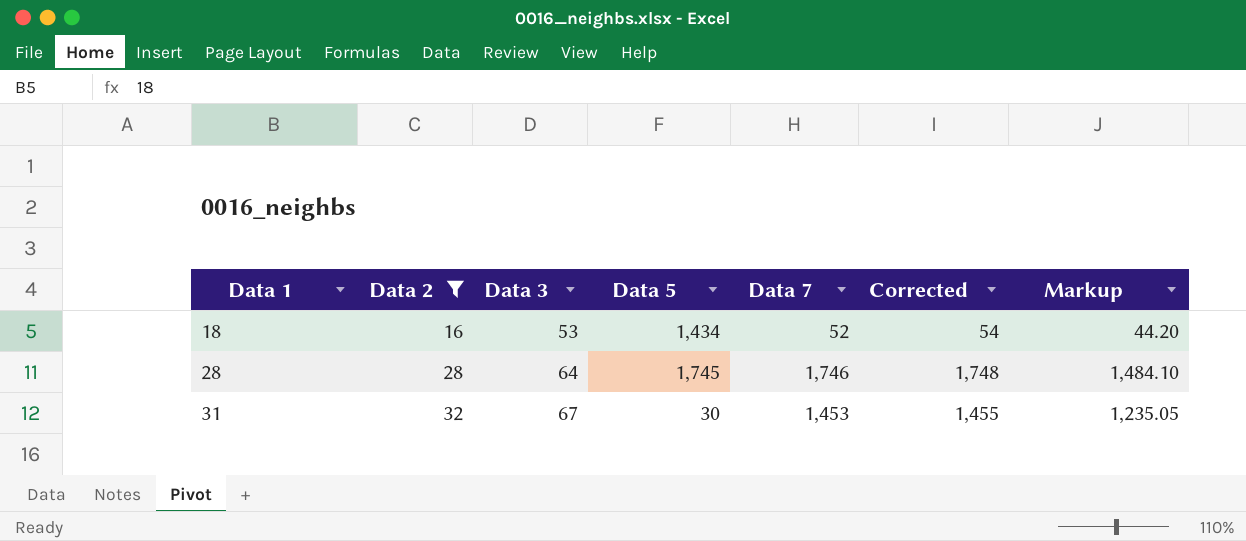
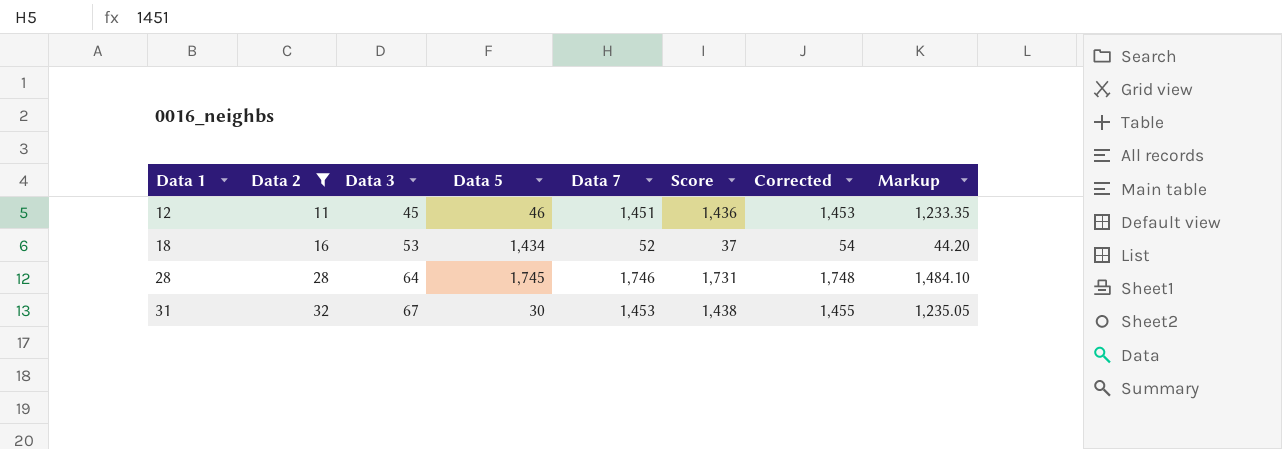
column Score | formula: none -> [Data 7] - 15
row 12: none -> 11 | 45 | 46 | 1,451 | 1,436 | 1,453 | 1,233.35

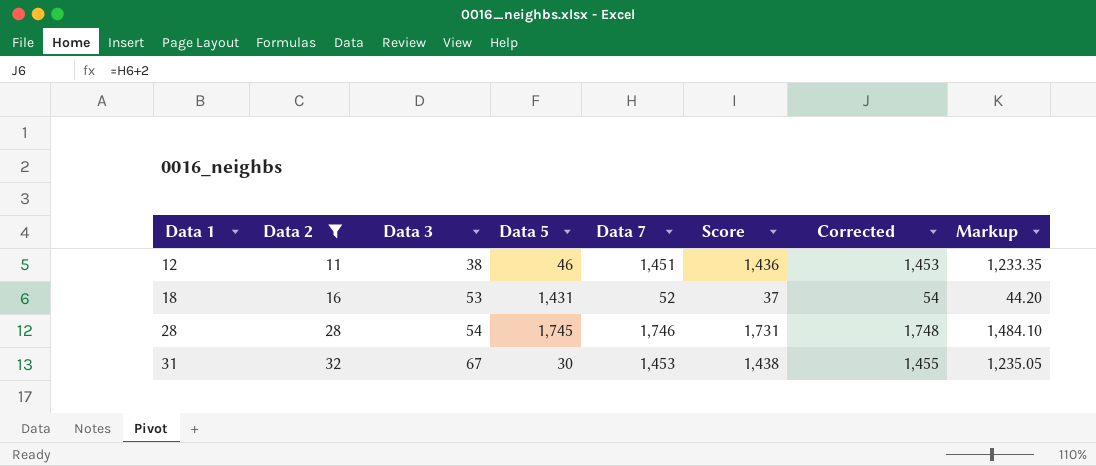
12 | Data 3: 45 -> 38
18 | Data 5: 1,434 -> 1,431
28 | Data 3: 64 -> 54

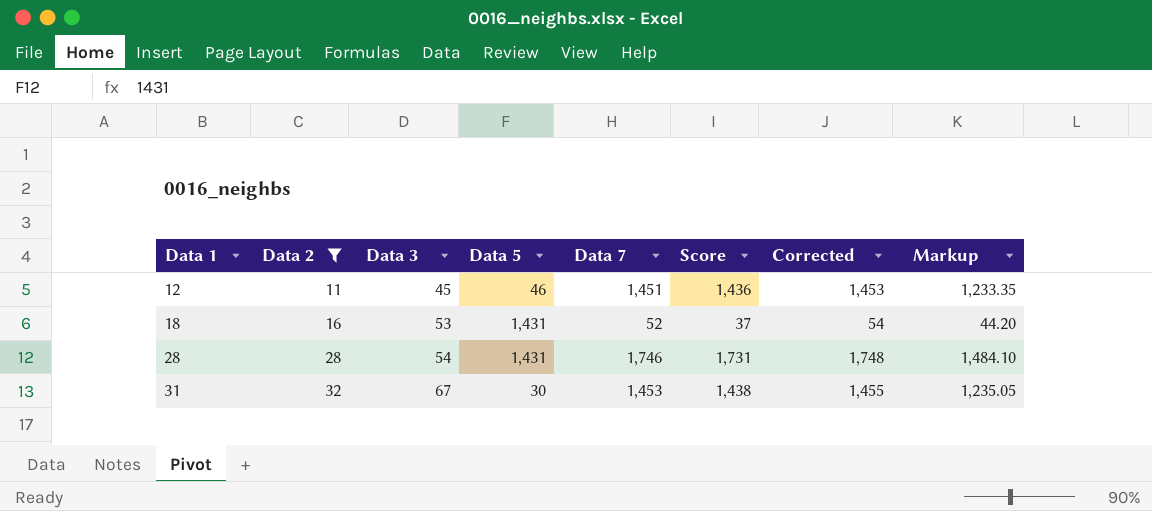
12 | Data 3: 38 -> 45
28 | Data 5: 1,745 -> 1,431

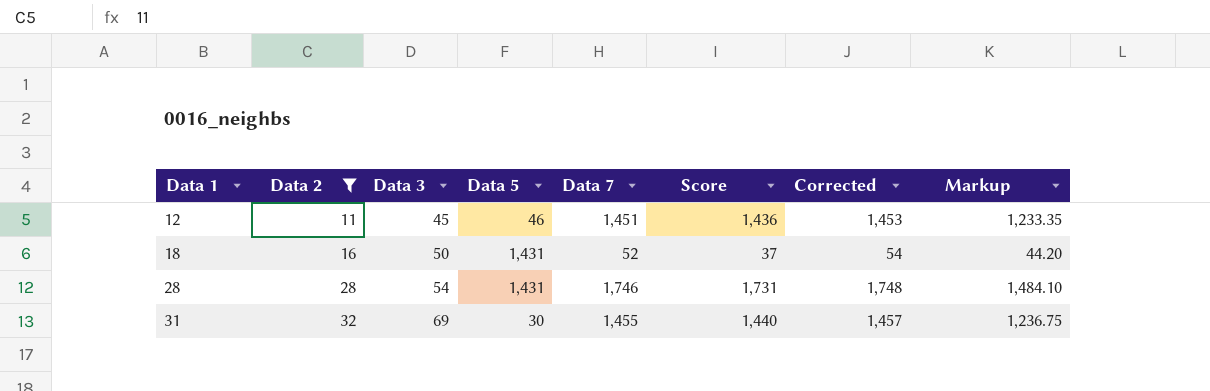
18 | Data 3: 53 -> 50
31 | Data 3: 67 -> 69
31 | Data 7: 1,453 -> 1,455
31 | Score: 1,438 -> 1,440
31 | Corrected: 1,455 -> 1,457
31 | Markup: 1,235.05 -> 1,236.75

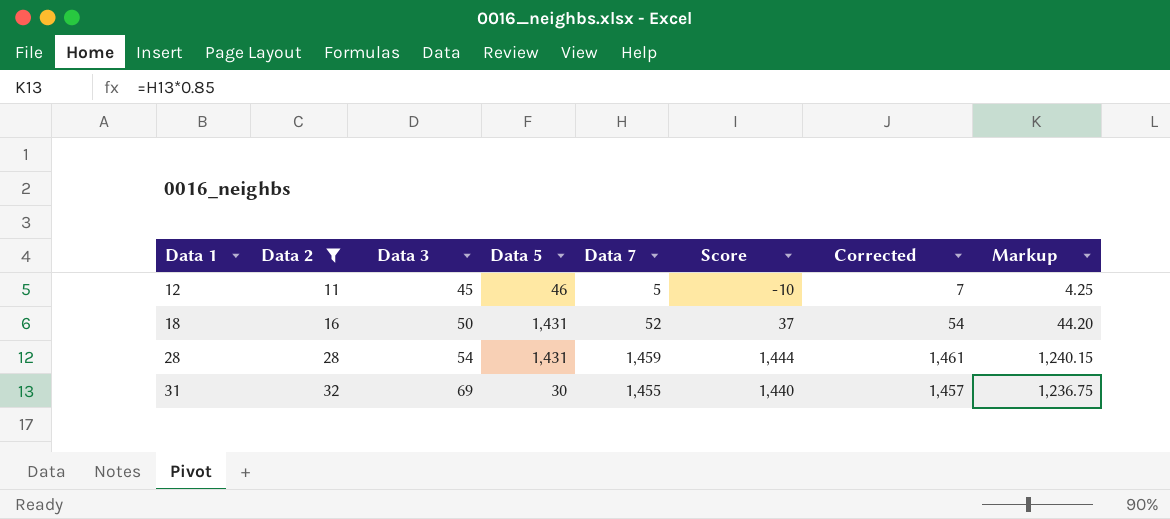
12 | Data 7: 1,451 -> 5
12 | Score: 1,436 -> -10
12 | Corrected: 1,453 -> 7
12 | Markup: 1,233.35 -> 4.25
28 | Data 7: 1,746 -> 1,459
28 | Score: 1,731 -> 1,444
28 | Corrected: 1,748 -> 1,461
28 | Markup: 1,484.10 -> 1,240.15

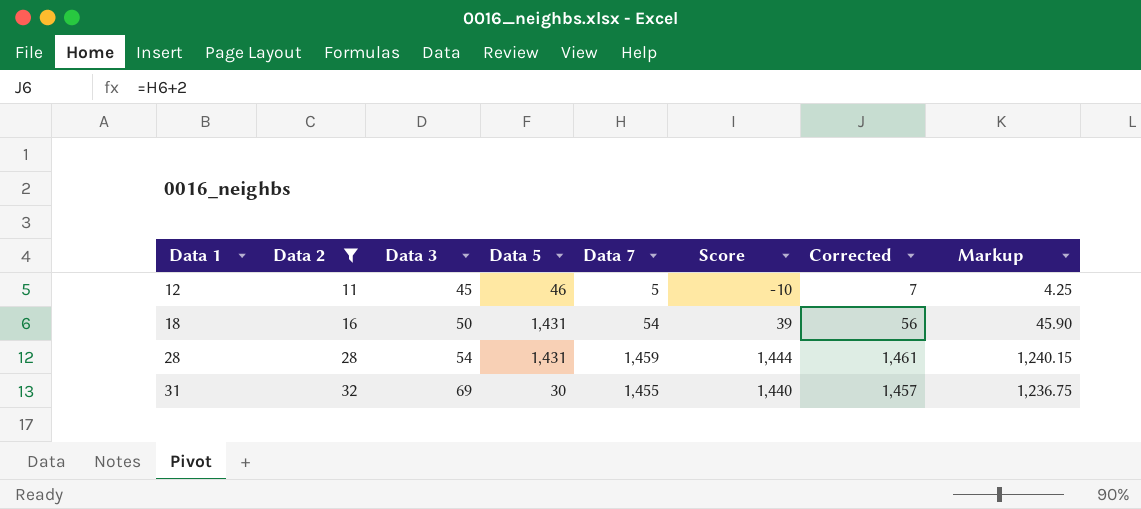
18 | Data 7: 52 -> 54
18 | Score: 37 -> 39
18 | Corrected: 54 -> 56
18 | Markup: 44.20 -> 45.90

